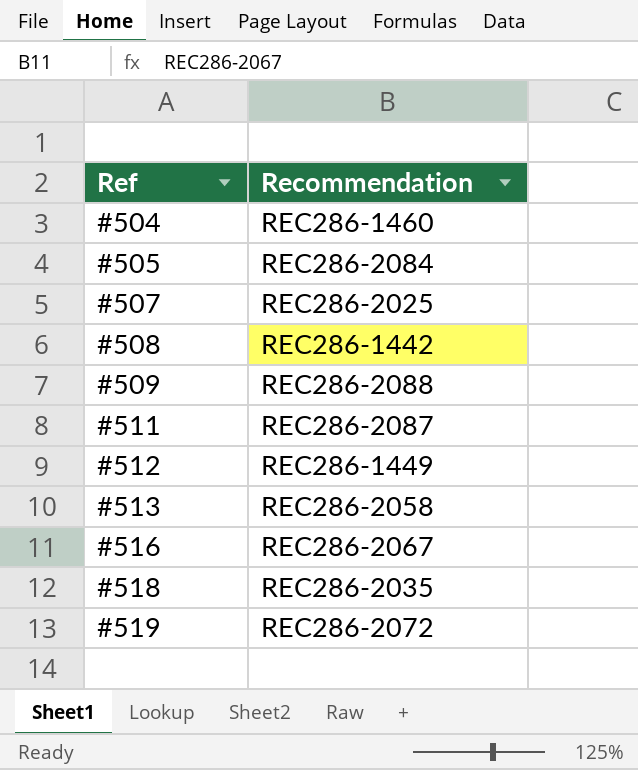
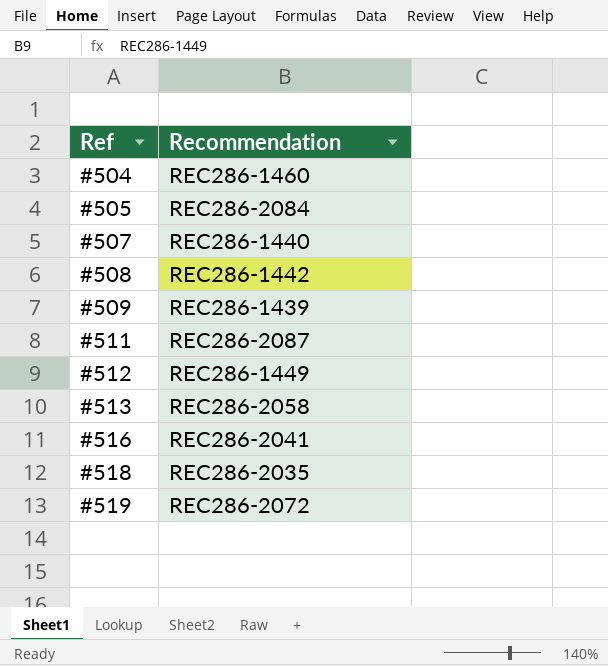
#507 | Recommendation: REC286-2025 -> REC286-1440
#509 | Recommendation: REC286-2088 -> REC286-1439
#516 | Recommendation: REC286-2067 -> REC286-2041

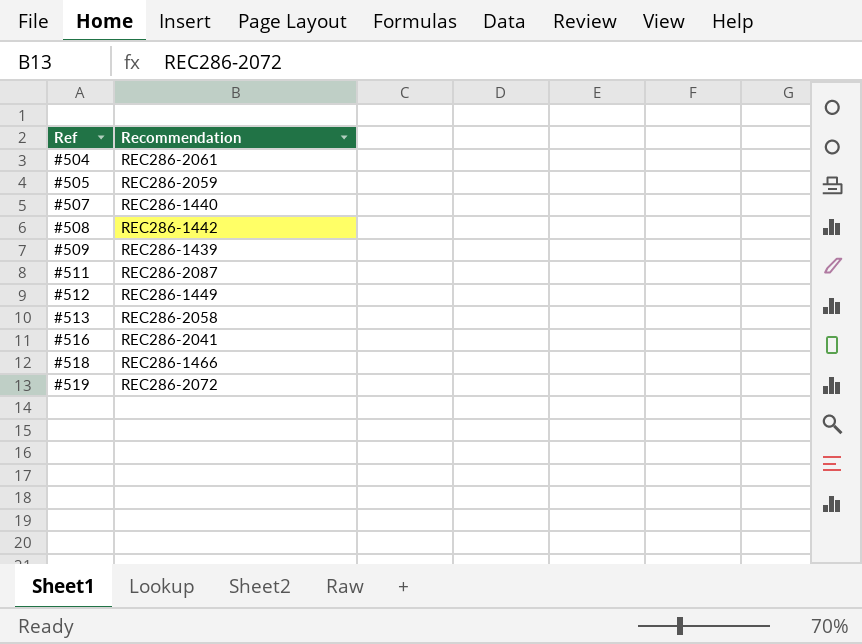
#504 | Recommendation: REC286-1460 -> REC286-2061
#505 | Recommendation: REC286-2084 -> REC286-2059
#518 | Recommendation: REC286-2035 -> REC286-1466

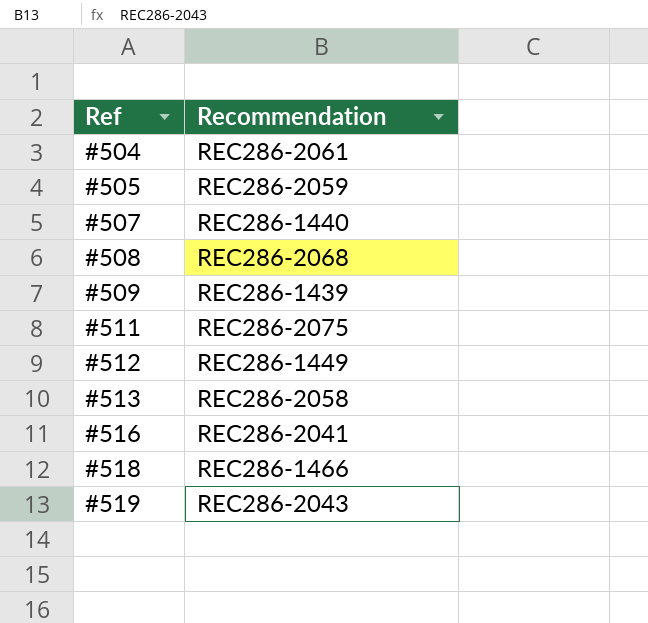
#508 | Recommendation: REC286-1442 -> REC286-2068
#511 | Recommendation: REC286-2087 -> REC286-2075
#519 | Recommendation: REC286-2072 -> REC286-2043

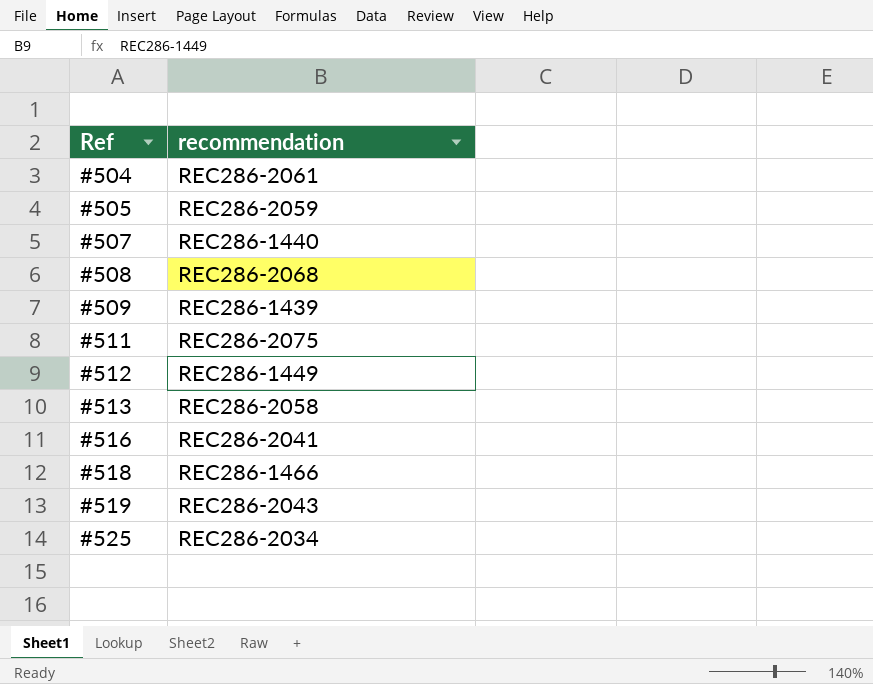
column name: Recommendation -> recommendation
row #525: none -> REC286-2034

